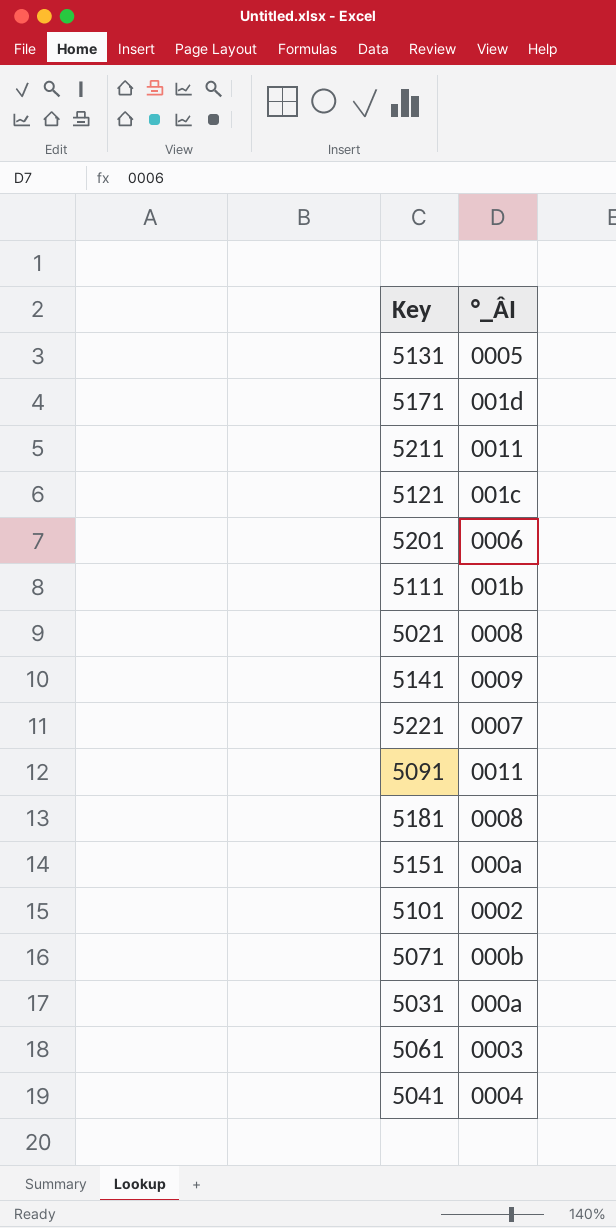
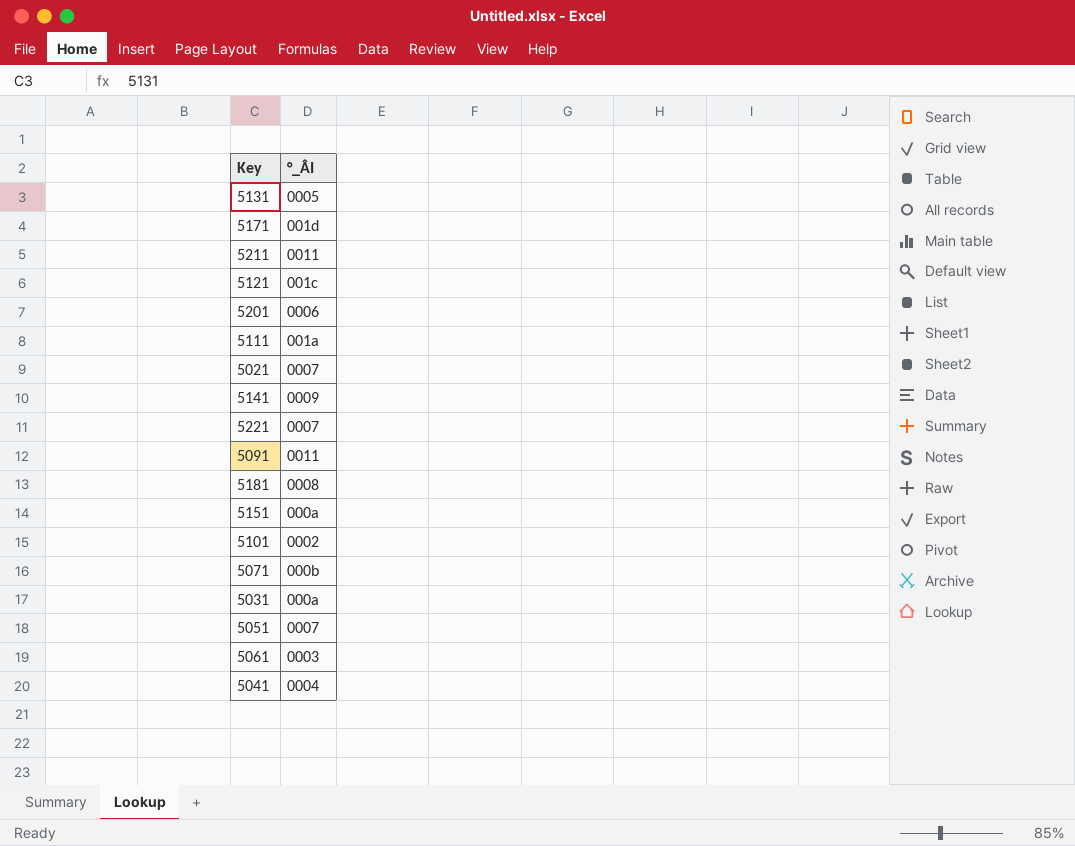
5111 | °_ÂI: 001b -> 001a
5021 | °_ÂI: 0008 -> 0007
row 5051: none -> 0007

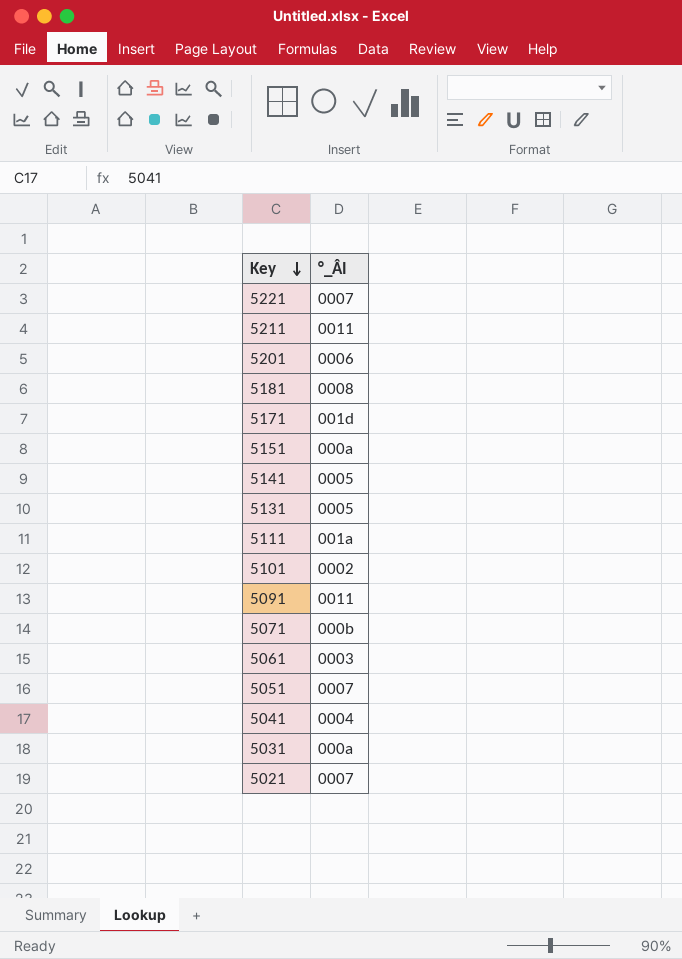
row order: none -> Key descending
row 5121: 001c -> none
5141 | °_ÂI: 0009 -> 0005

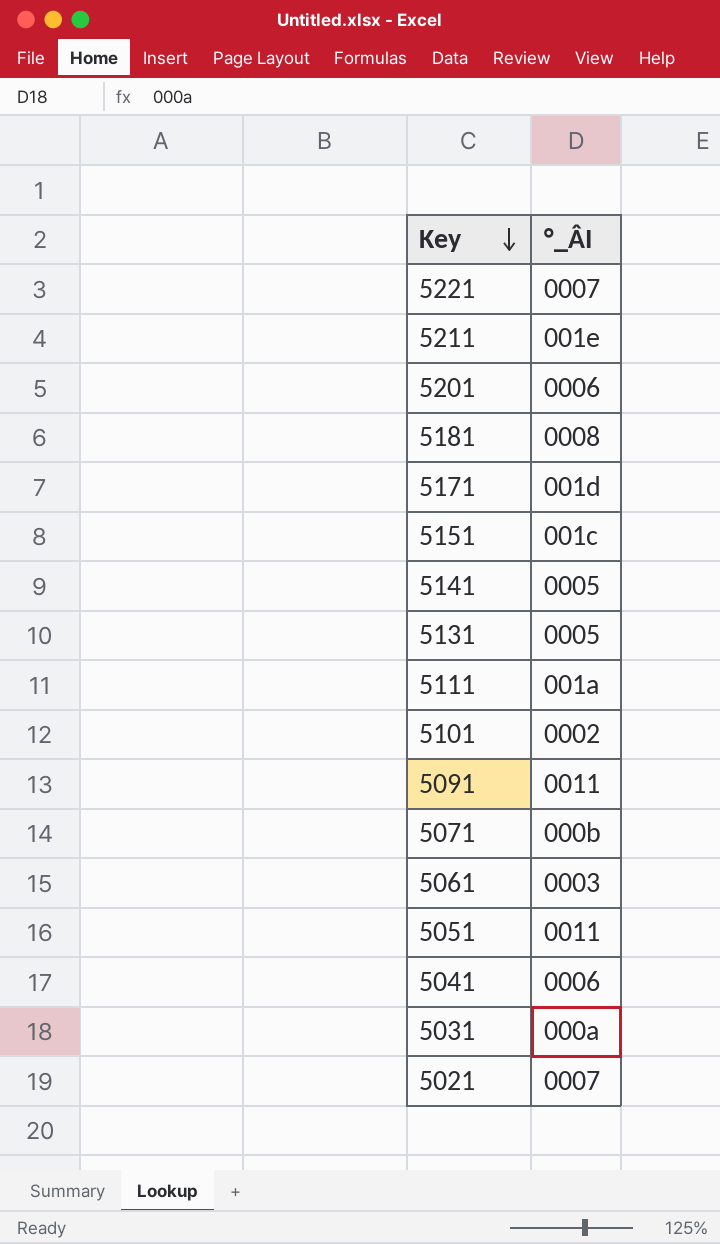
5211 | °_ÂI: 0011 -> 001e
5151 | °_ÂI: 000a -> 001c
5051 | °_ÂI: 0007 -> 0011
5041 | °_ÂI: 0004 -> 0006

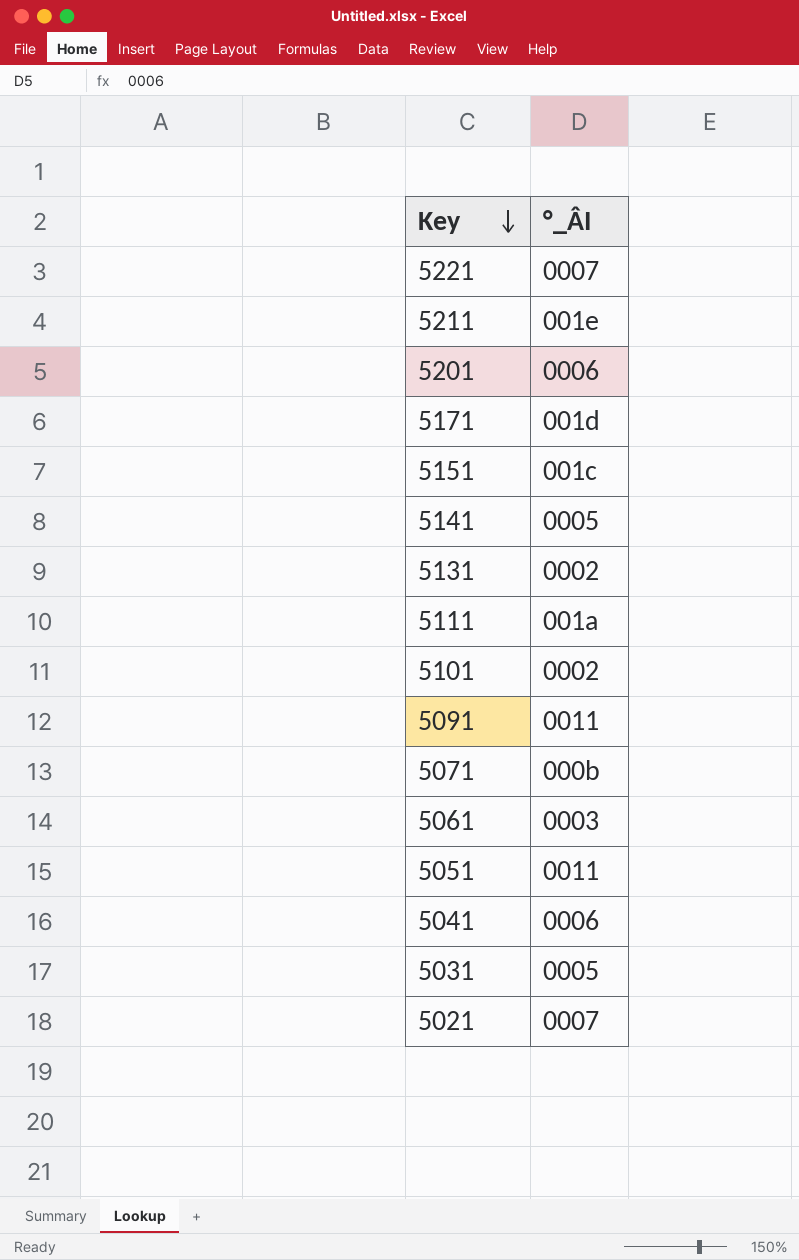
row 5181: 0008 -> none
5131 | °_ÂI: 0005 -> 0002
5031 | °_ÂI: 000a -> 0005

